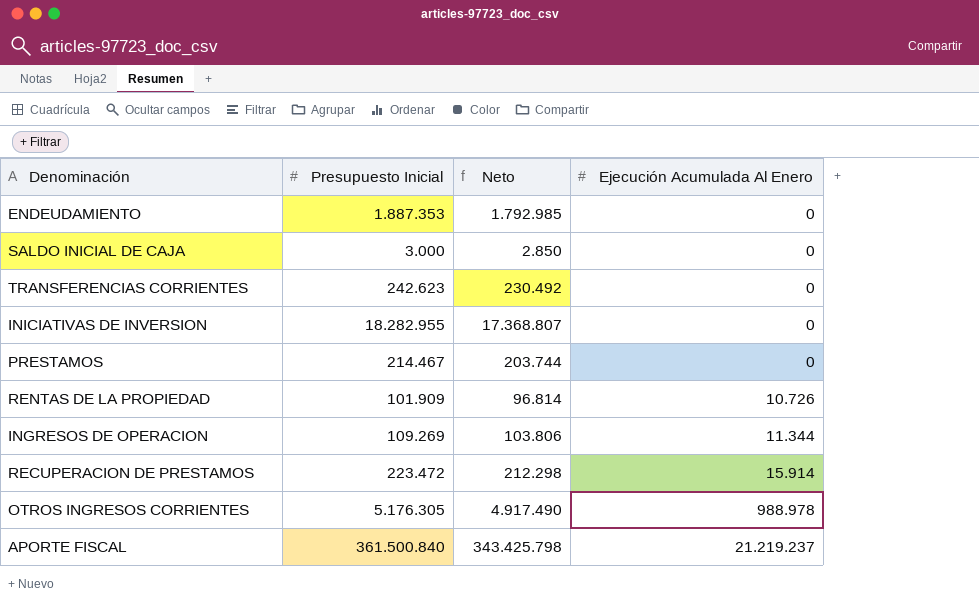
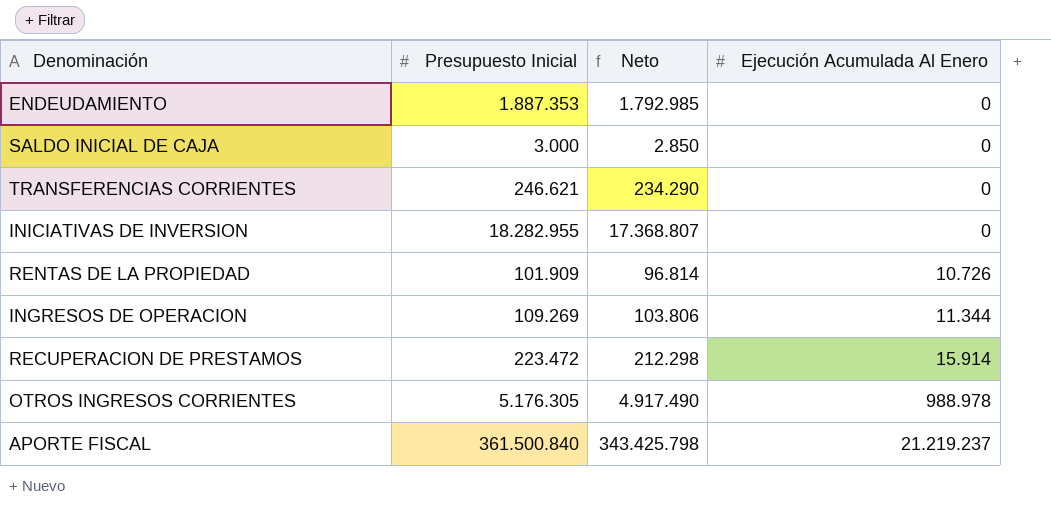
row PRESTAMOS: 214.467 | 203.744 | 0 -> none
TRANSFERENCIAS CORRIENTES | Presupuesto Inicial: 242.623 -> 246.621
TRANSFERENCIAS CORRIENTES | Neto: 230.492 -> 234.290

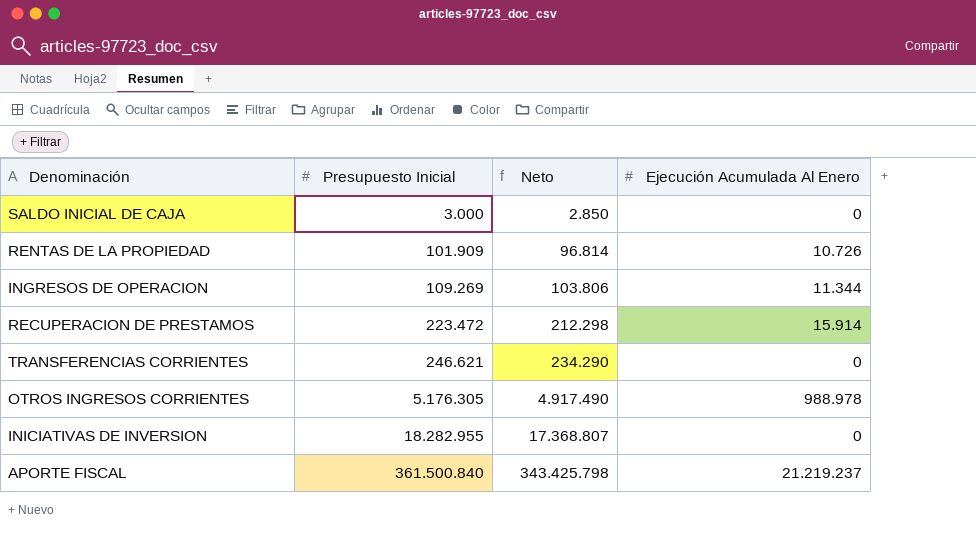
row order: Ejecución Acumulada Al Enero ascending -> Presupuesto Inicial ascending
row ENDEUDAMIENTO: 1.887.353 | 1.792.985 | 0 -> none

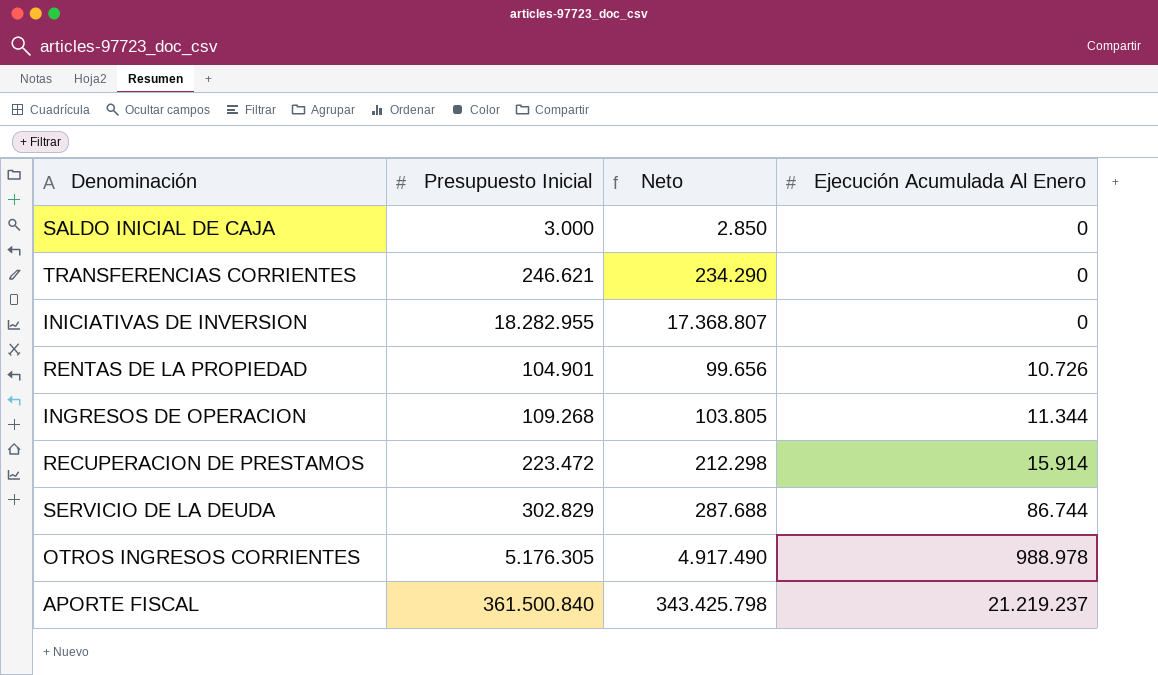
row order: Presupuesto Inicial ascending -> Ejecución Acumulada Al Enero ascending
RENTAS DE LA PROPIEDAD | Presupuesto Inicial: 101.909 -> 104.901
RENTAS DE LA PROPIEDAD | Neto: 96.814 -> 99.656
INGRESOS DE OPERACION | Presupuesto Inicial: 109.269 -> 109.268
INGRESOS DE OPERACION | Neto: 103.806 -> 103.805
row SERVICIO DE LA DEUDA: none -> 302.829 | 287.688 | 86.744

